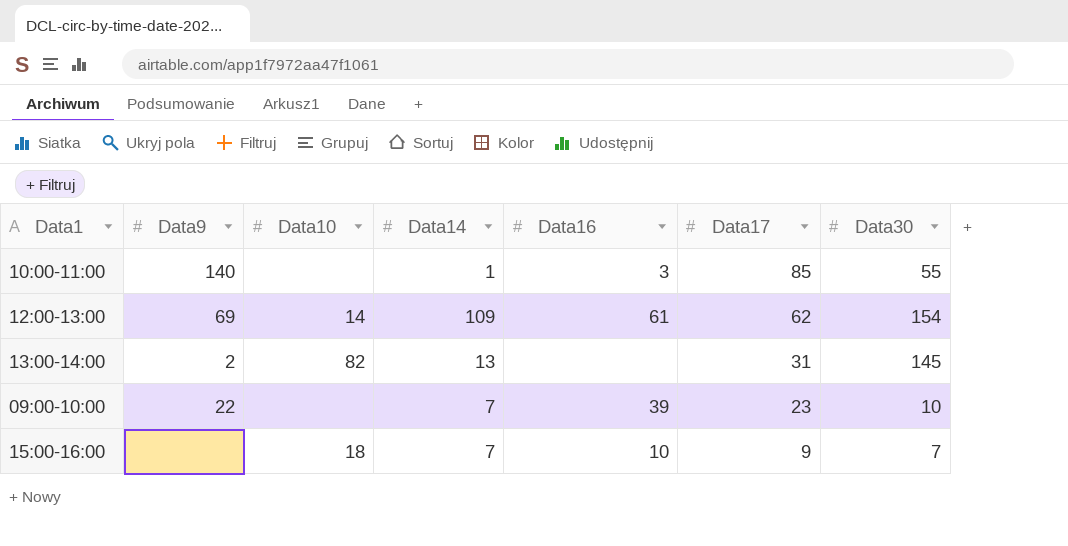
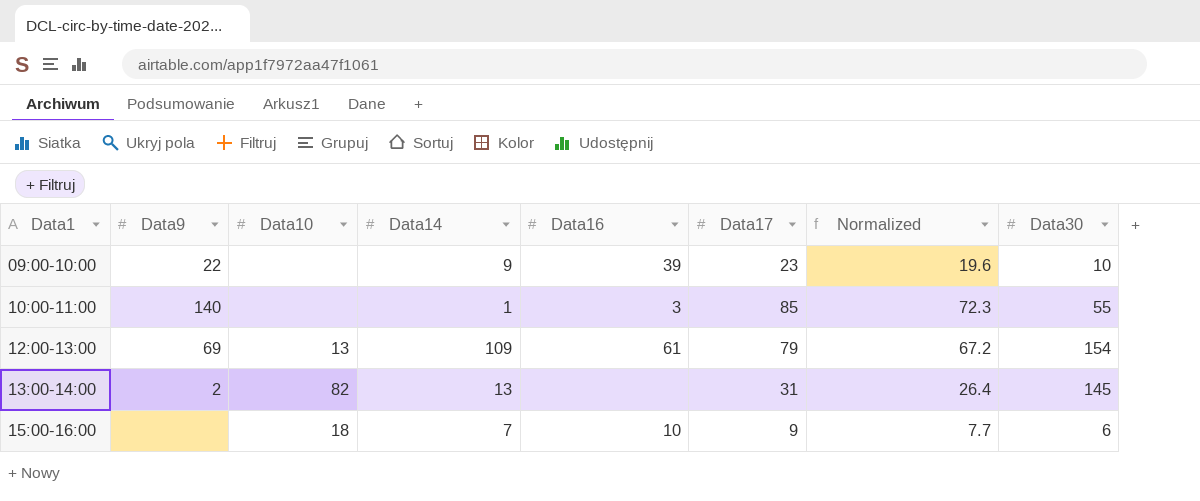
row order: Data17 descending -> Data1 ascending
column Normalized | formula: none -> [Data17] * 0.85
09:00-10:00 | Data14: 7 -> 9
12:00-13:00 | Data10: 14 -> 13
12:00-13:00 | Data17: 62 -> 79
15:00-16:00 | Data30: 7 -> 6

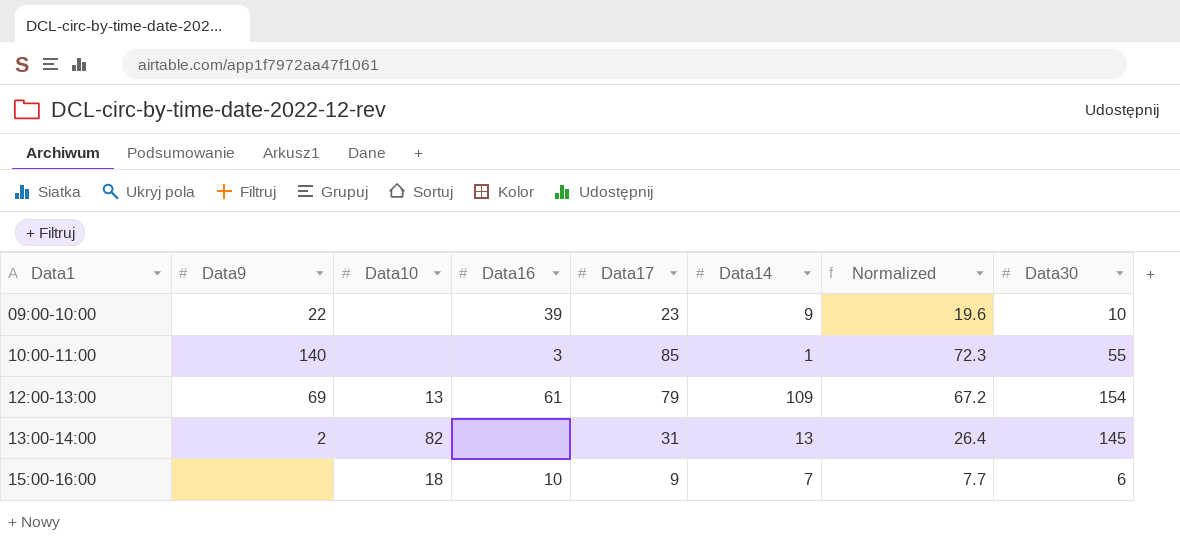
column Data14 | position: 4 -> 6

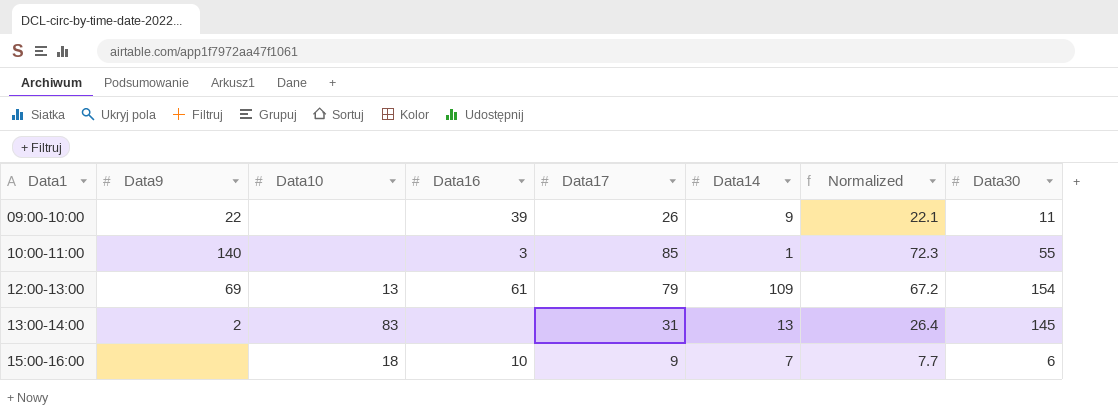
09:00-10:00 | Data17: 23 -> 26
09:00-10:00 | Normalized: 19.6 -> 22.1
09:00-10:00 | Data30: 10 -> 11
13:00-14:00 | Data10: 82 -> 83

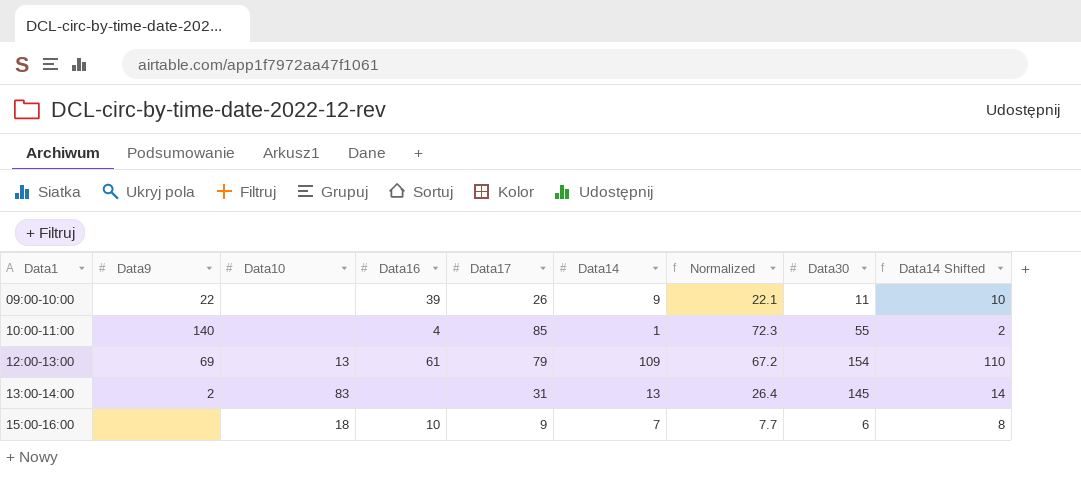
column Data14 Shifted | formula: none -> [Data14] + 1
10:00-11:00 | Data16: 3 -> 4

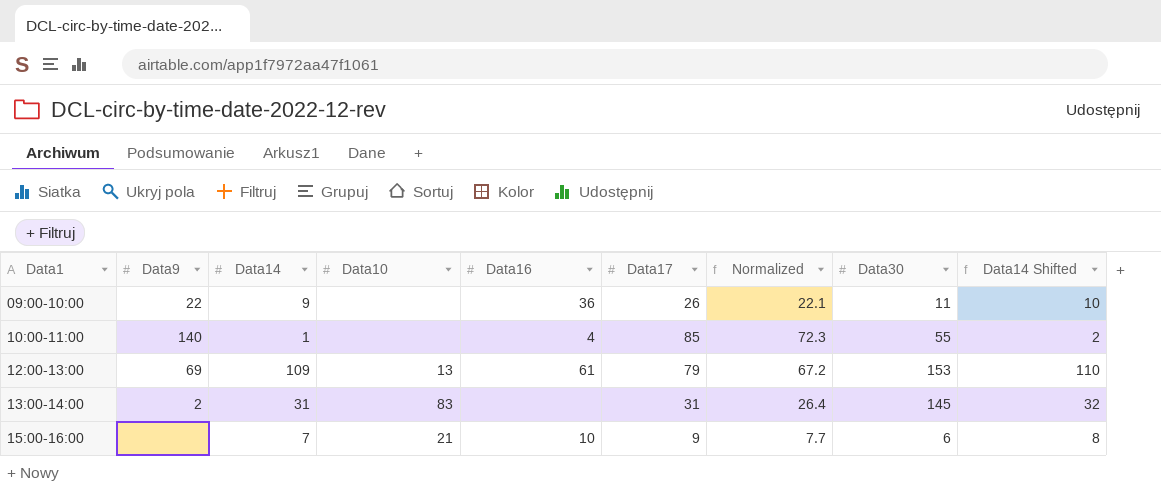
column Data14 | position: 6 -> 3
09:00-10:00 | Data16: 39 -> 36
12:00-13:00 | Data30: 154 -> 153
13:00-14:00 | Data14: 13 -> 31
13:00-14:00 | Data14 Shifted: 14 -> 32
15:00-16:00 | Data10: 18 -> 21

